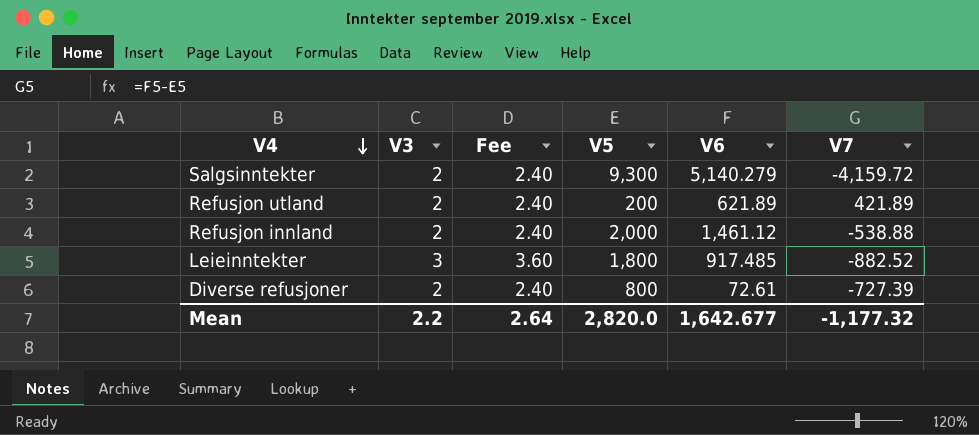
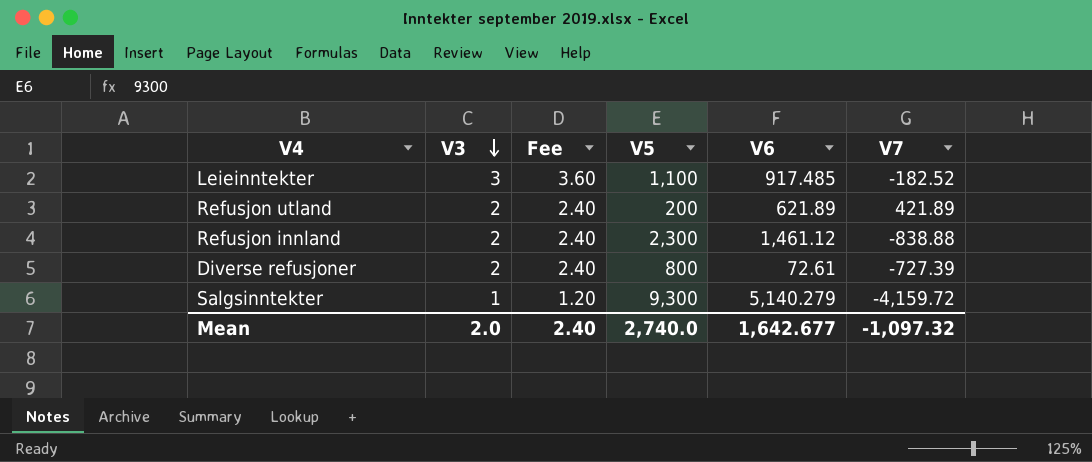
row order: V4 descending -> V3 descending
Leieinntekter | V5: 1,800 -> 1,100
Leieinntekter | V7: -882.52 -> -182.52
Refusjon innland | V5: 2,000 -> 2,300
Refusjon innland | V7: -538.88 -> -838.88
Salgsinntekter | V3: 2 -> 1
Salgsinntekter | Fee: 2.40 -> 1.20
Mean | V3: 2.2 -> 2.0
Mean | Fee: 2.64 -> 2.40
Mean | V5: 2,820.0 -> 2,740.0
Mean | V7: -1,177.32 -> -1,097.32

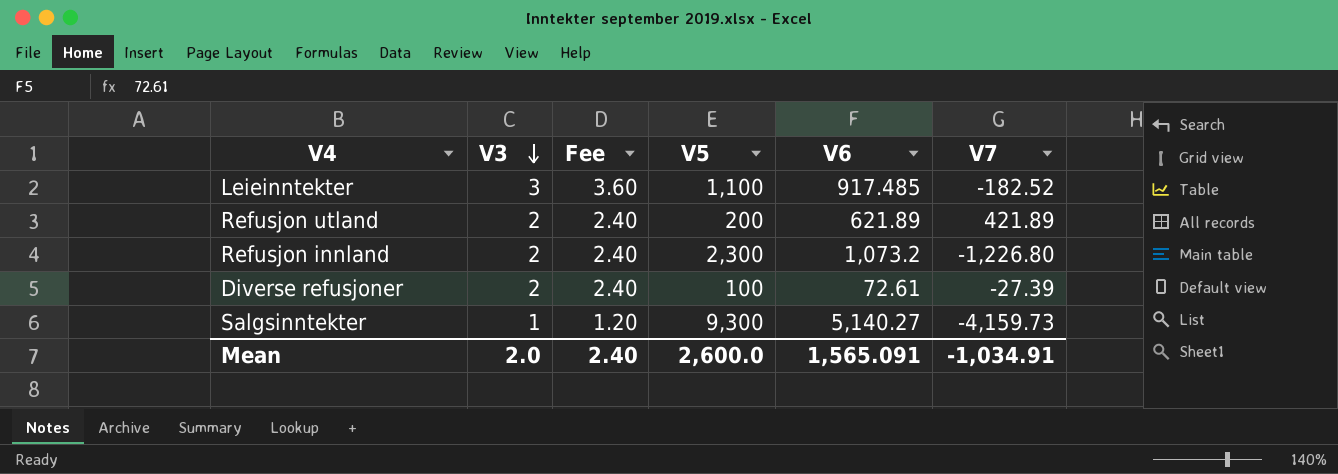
Refusjon innland | V6: 1,461.12 -> 1,073.2
Refusjon innland | V7: -838.88 -> -1,226.80
Diverse refusjoner | V5: 800 -> 100
Diverse refusjoner | V7: -727.39 -> -27.39
Salgsinntekter | V6: 5,140.279 -> 5,140.27
Salgsinntekter | V7: -4,159.72 -> -4,159.73
Mean | V5: 2,740.0 -> 2,600.0
Mean | V6: 1,642.677 -> 1,565.091
Mean | V7: -1,097.32 -> -1,034.91

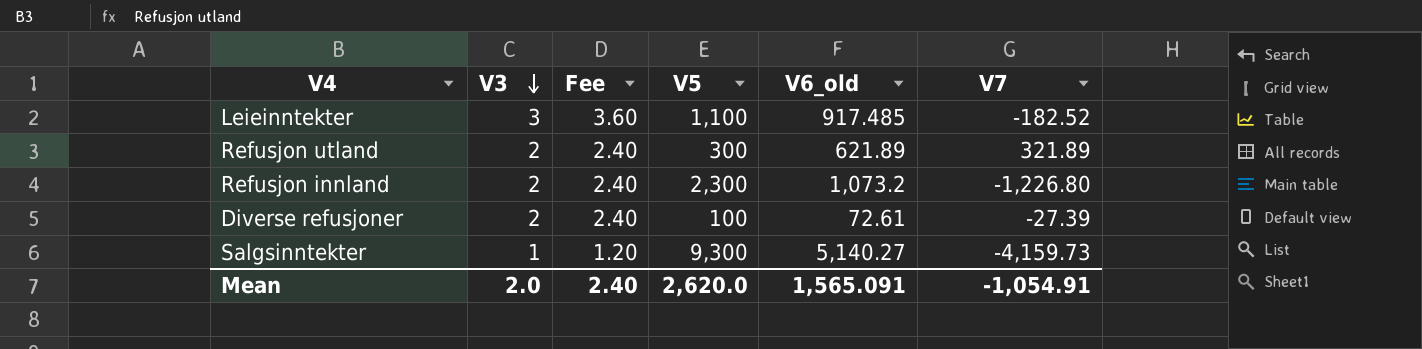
column name: V6 -> V6_old
Refusjon utland | V5: 200 -> 300
Refusjon utland | V7: 421.89 -> 321.89
Mean | V5: 2,600.0 -> 2,620.0
Mean | V7: -1,034.91 -> -1,054.91

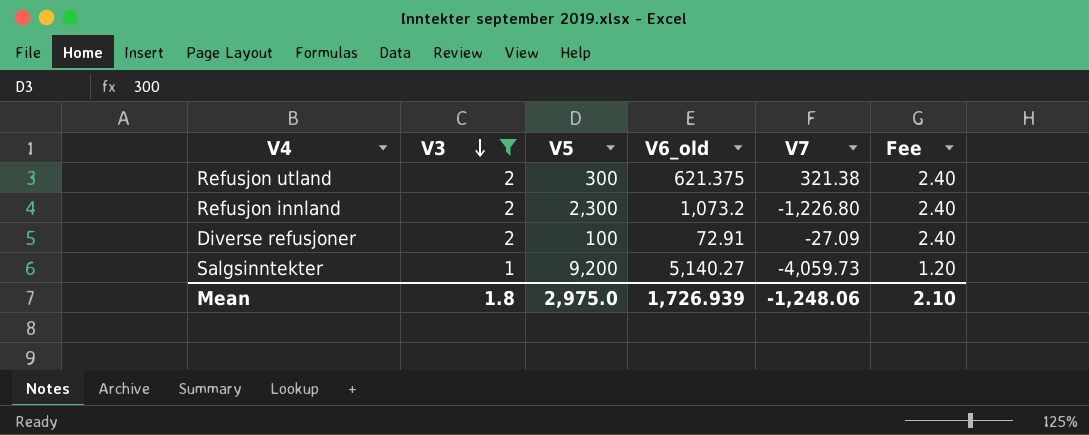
filter: none -> V3 != 3
column Fee | position: 3 -> 6
Refusjon utland | V6_old: 621.89 -> 621.375
Refusjon utland | V7: 321.89 -> 321.38
Diverse refusjoner | V6_old: 72.61 -> 72.91
Diverse refusjoner | V7: -27.39 -> -27.09
Salgsinntekter | V5: 9,300 -> 9,200
Salgsinntekter | V7: -4,159.73 -> -4,059.73
Mean | V3: 2.0 -> 1.8
Mean | V5: 2,620.0 -> 2,975.0
Mean | V6_old: 1,565.091 -> 1,726.939
Mean | V7: -1,054.91 -> -1,248.06
Mean | Fee: 2.40 -> 2.10

